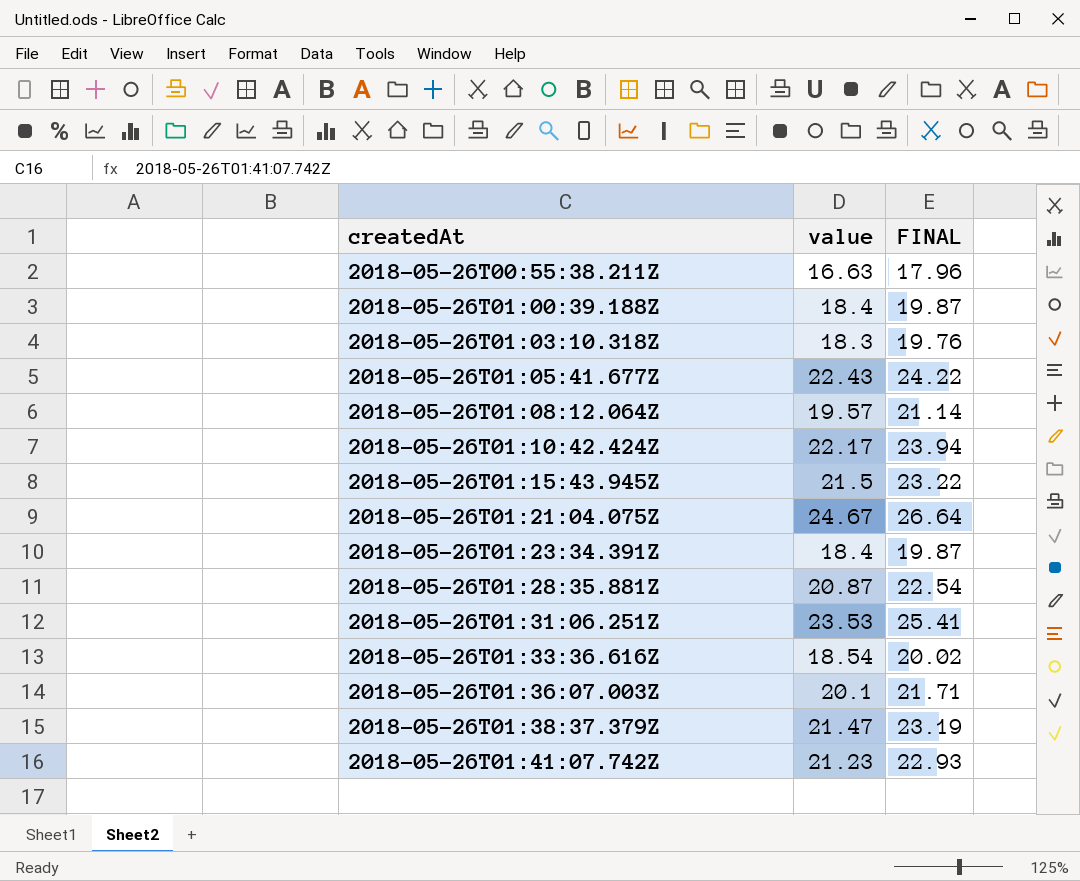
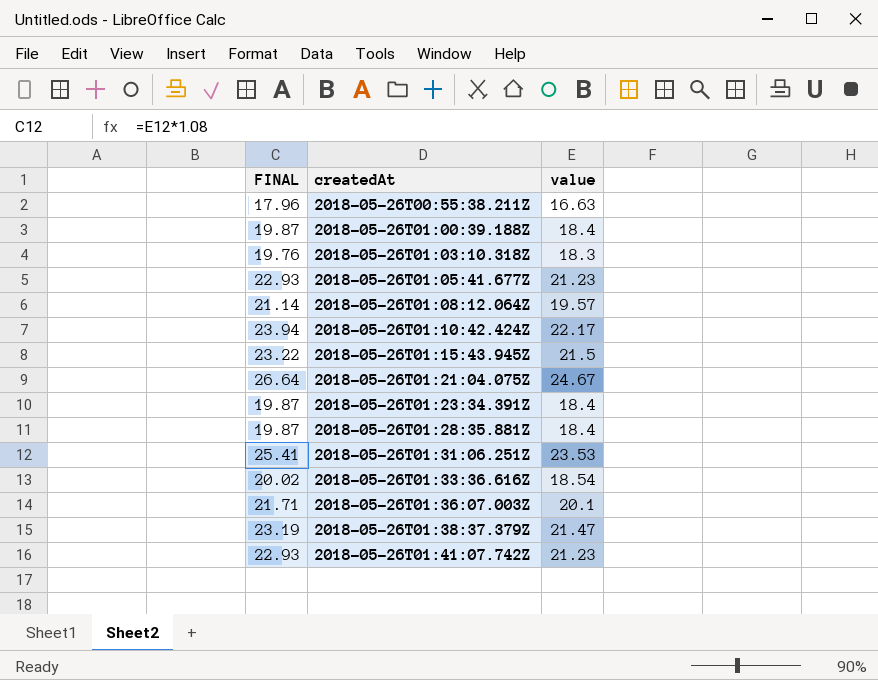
column FINAL | position: 3 -> 1
2018-05-26T01:05:41.677Z | FINAL: 24.22 -> 22.93
2018-05-26T01:05:41.677Z | value: 22.43 -> 21.23
2018-05-26T01:28:35.881Z | FINAL: 22.54 -> 19.87
2018-05-26T01:28:35.881Z | value: 20.87 -> 18.4

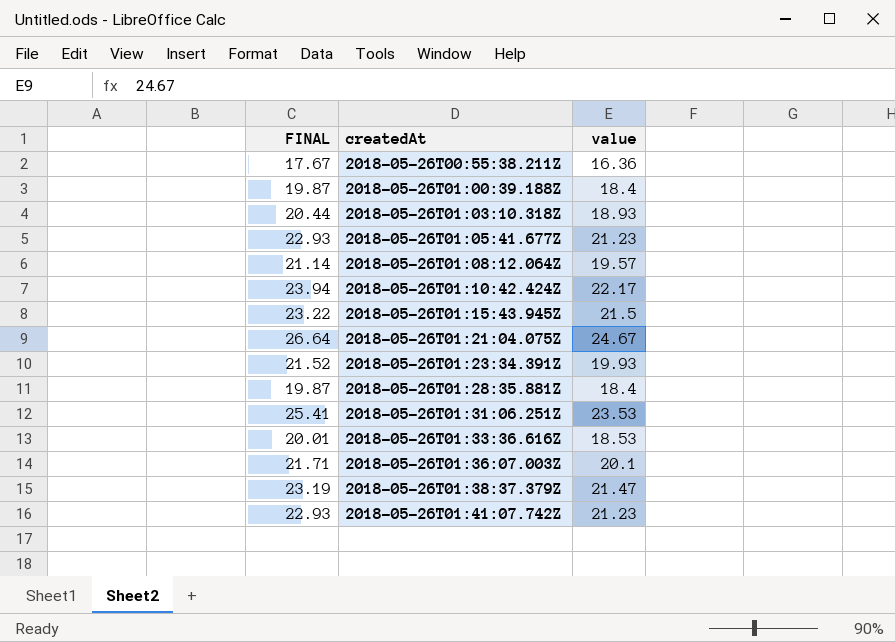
2018-05-26T00:55:38.211Z | FINAL: 17.96 -> 17.67
2018-05-26T00:55:38.211Z | value: 16.63 -> 16.36
2018-05-26T01:03:10.318Z | FINAL: 19.76 -> 20.44
2018-05-26T01:03:10.318Z | value: 18.3 -> 18.93
2018-05-26T01:23:34.391Z | FINAL: 19.87 -> 21.52
2018-05-26T01:23:34.391Z | value: 18.4 -> 19.93
2018-05-26T01:33:36.616Z | FINAL: 20.02 -> 20.01
2018-05-26T01:33:36.616Z | value: 18.54 -> 18.53

